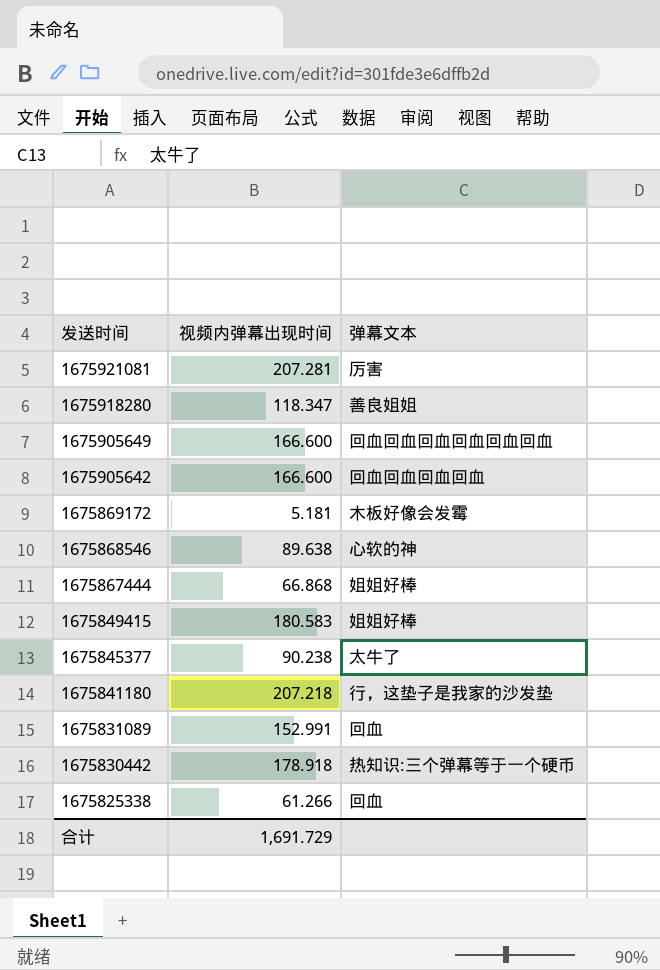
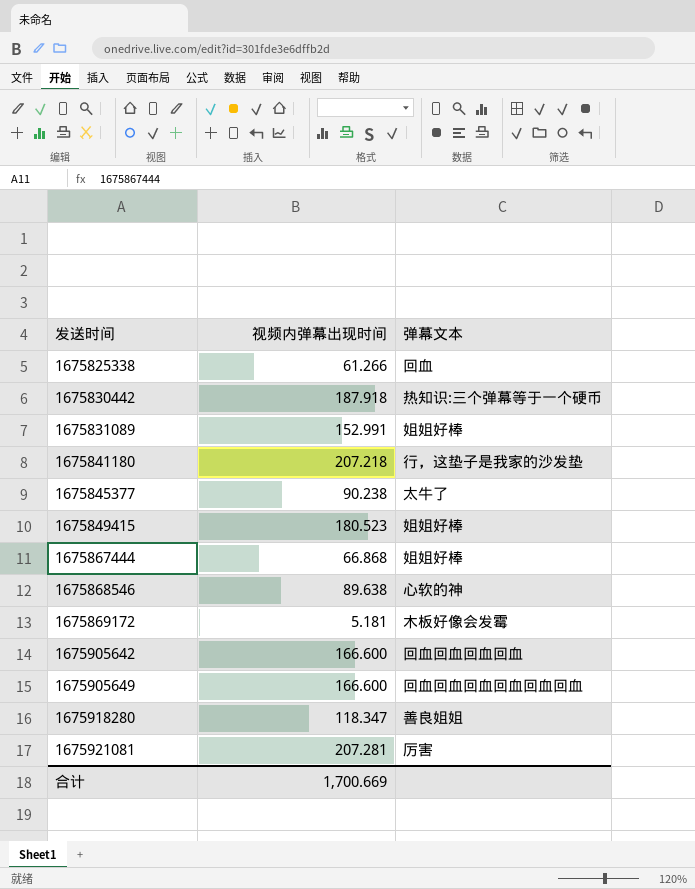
row order: 发送时间 descending -> 发送时间 ascending
1675830442 | 视频内弹幕出现时间: 178.918 -> 187.918
1675831089 | 弹幕文本: 回血 -> 姐姐好棒
1675849415 | 视频内弹幕出现时间: 180.583 -> 180.523
合计 | 视频内弹幕出现时间: 1,691.729 -> 1,700.669

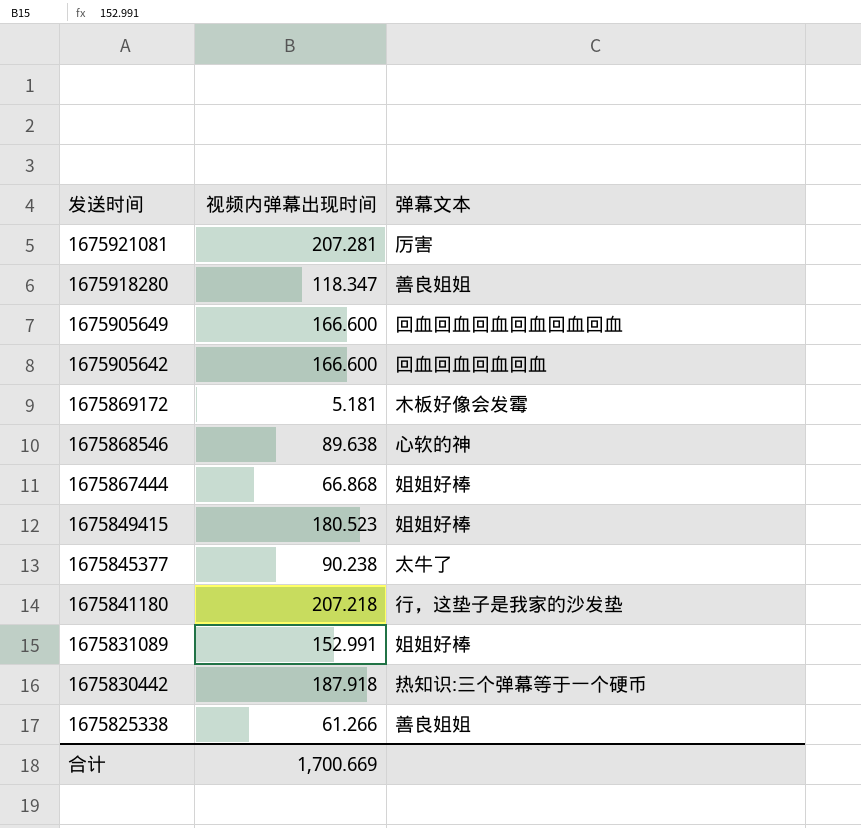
row order: 发送时间 ascending -> 发送时间 descending
1675825338 | 弹幕文本: 回血 -> 善良姐姐

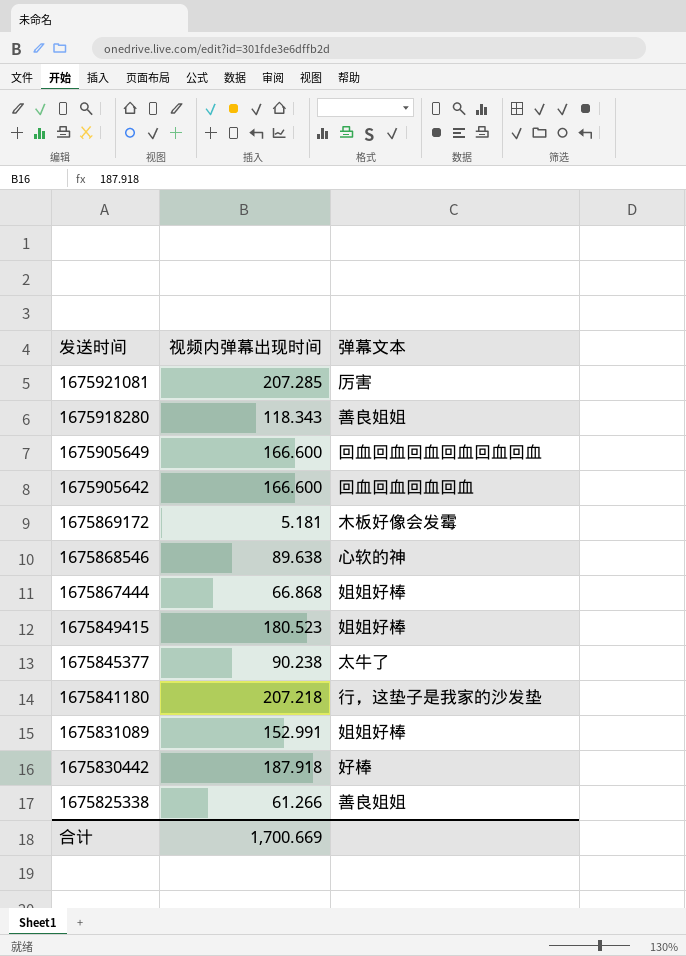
1675921081 | 视频内弹幕出现时间: 207.281 -> 207.285
1675918280 | 视频内弹幕出现时间: 118.347 -> 118.343
1675830442 | 弹幕文本: 热知识:三个弹幕等于一个硬币 -> 好棒

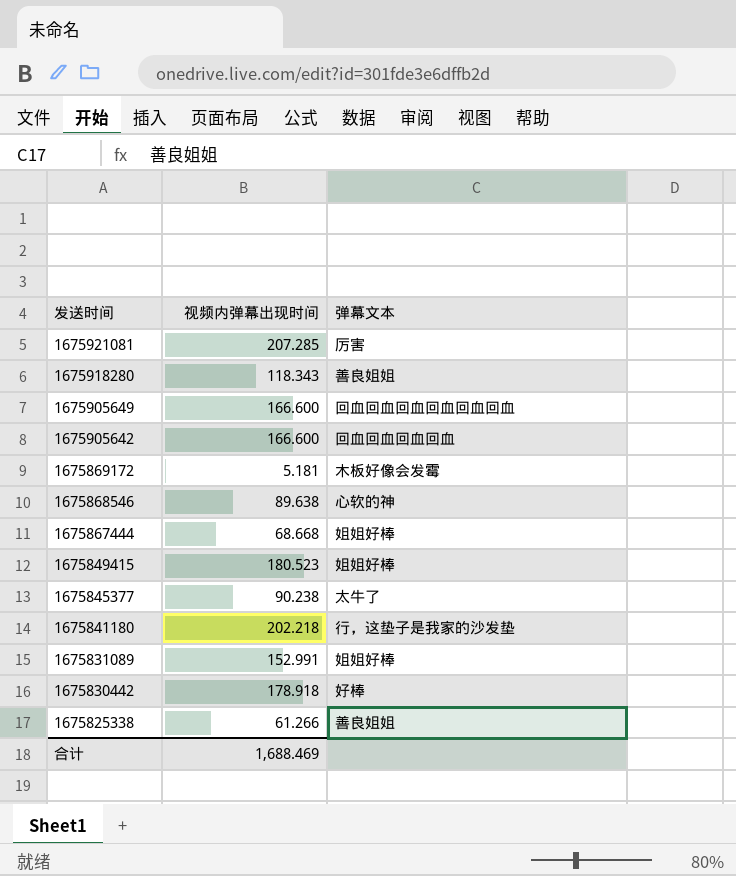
1675867444 | 视频内弹幕出现时间: 66.868 -> 68.668
1675841180 | 视频内弹幕出现时间: 207.218 -> 202.218
1675830442 | 视频内弹幕出现时间: 187.918 -> 178.918
合计 | 视频内弹幕出现时间: 1,700.669 -> 1,688.469

